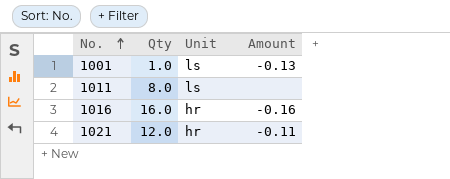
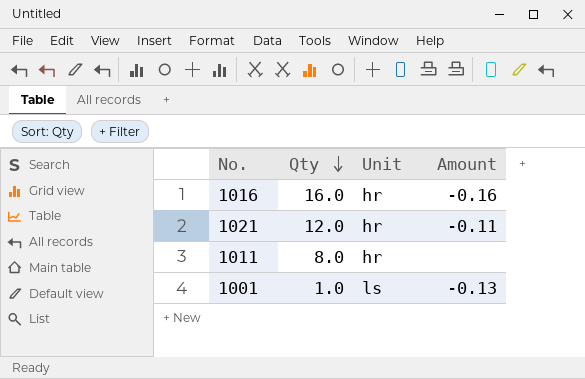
row order: No. ascending -> Qty descending
1011 | Unit: ls -> hr

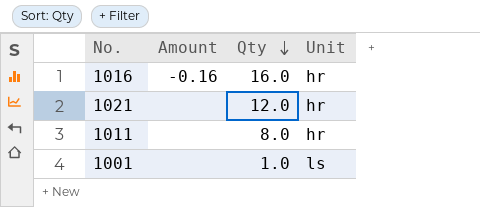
column Amount | position: 4 -> 2
1021 | Amount: -0.11 -> none
1001 | Amount: -0.13 -> none

